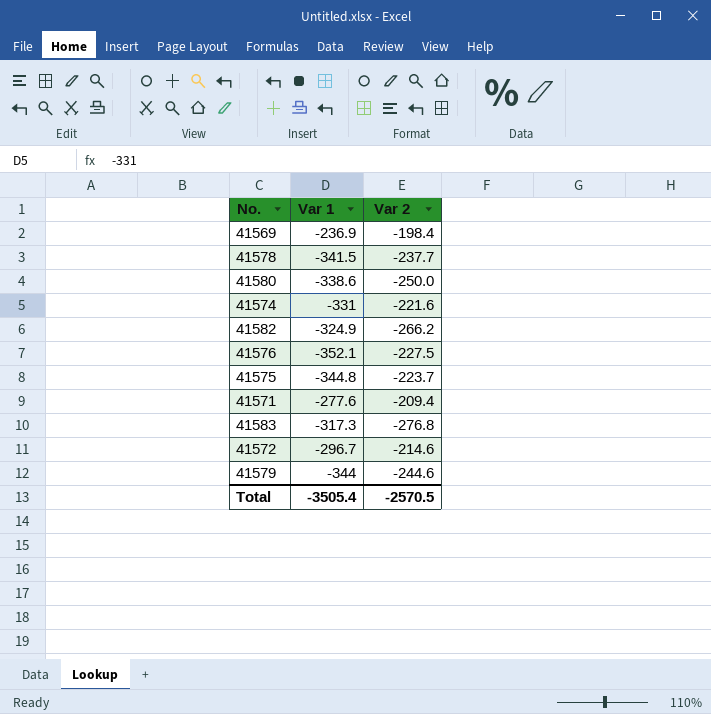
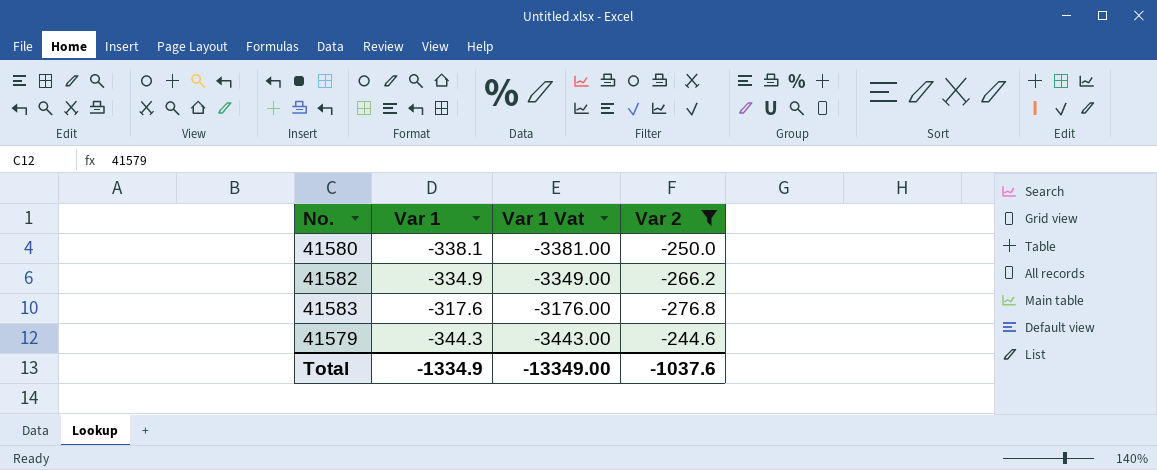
filter: none -> Var 2 <= -244.6
column Var 1 Vat | formula: none -> [Var 1] * 10
41580 | Var 1: -338.6 -> -338.1
41582 | Var 1: -324.9 -> -334.9
41583 | Var 1: -317.3 -> -317.6
41579 | Var 1: -344 -> -344.3
Total | Var 1: -3505.4 -> -1334.9
Total | Var 2: -2570.5 -> -1037.6

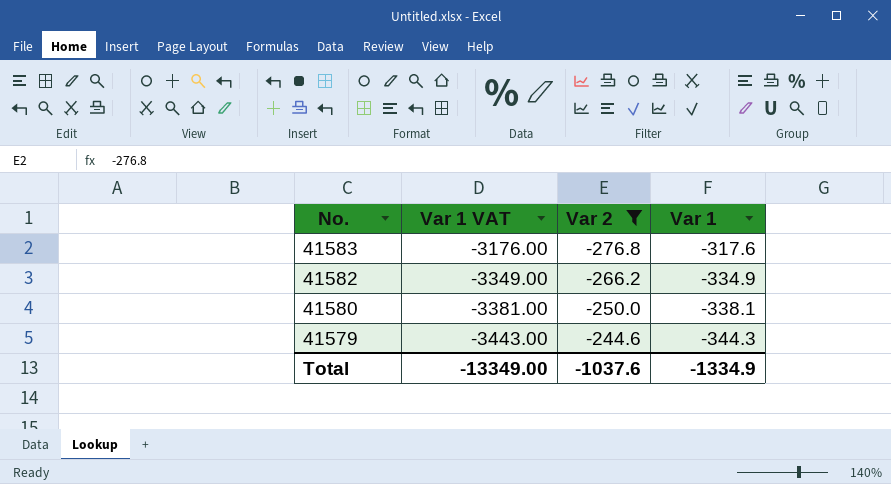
row order: none -> No. descending
column name: Var 1 Vat -> Var 1 VAT
column Var 1 | position: 2 -> 4

